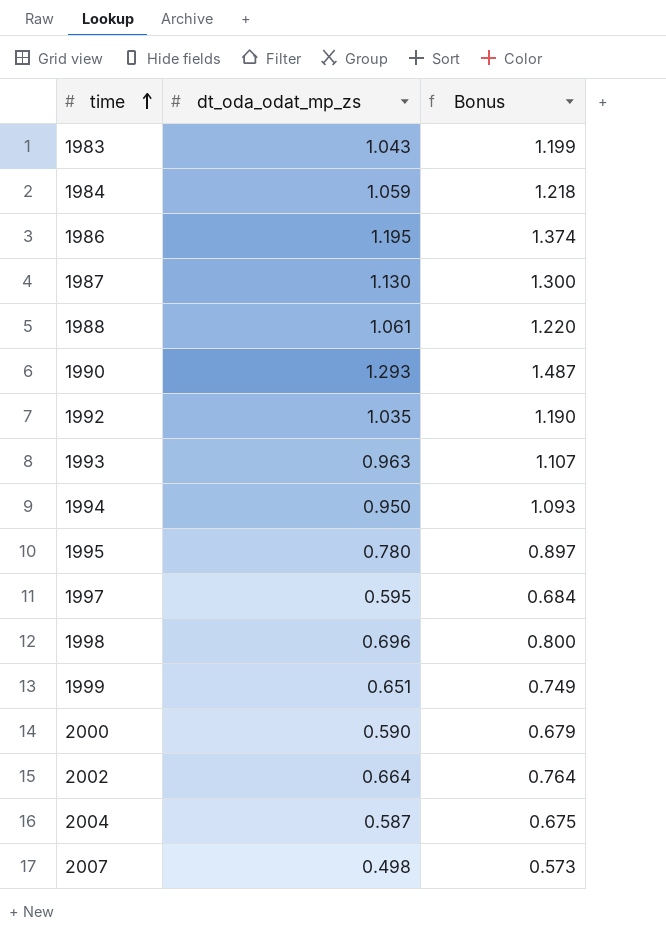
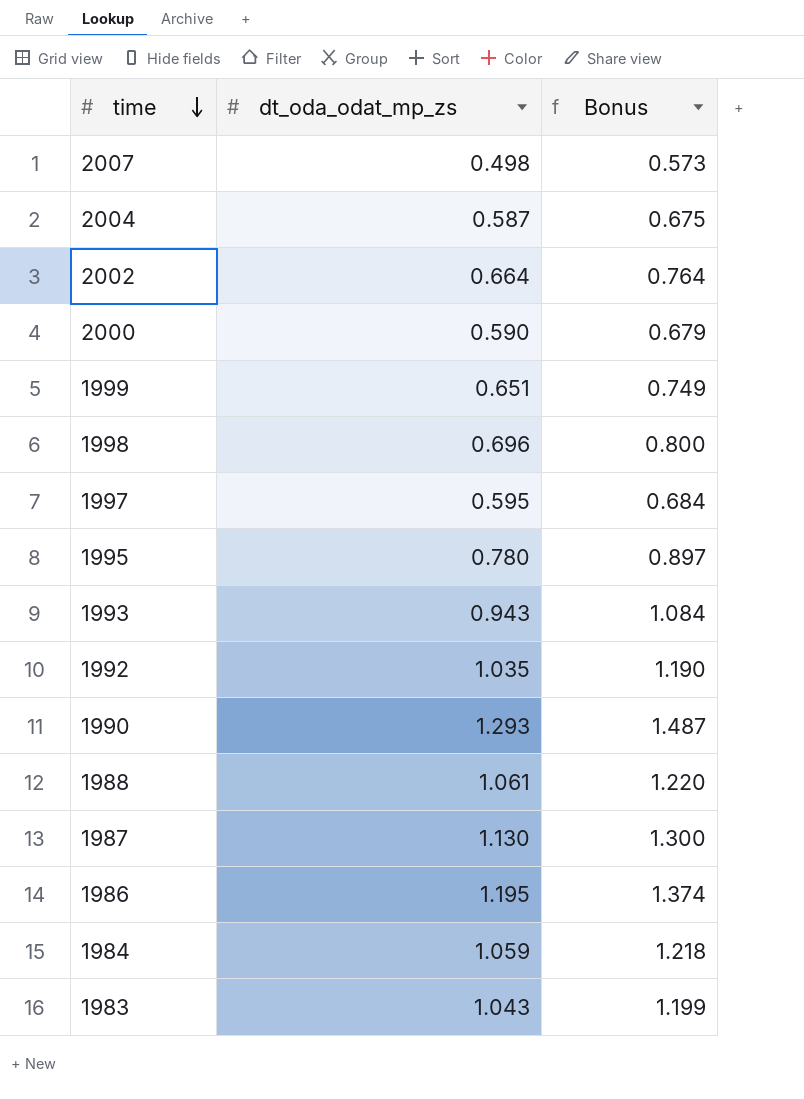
row order: time ascending -> time descending
row 1994: 0.950 | 1.093 -> none
1993 | dt_oda_odat_mp_zs: 0.963 -> 0.943
1993 | Bonus: 1.107 -> 1.084

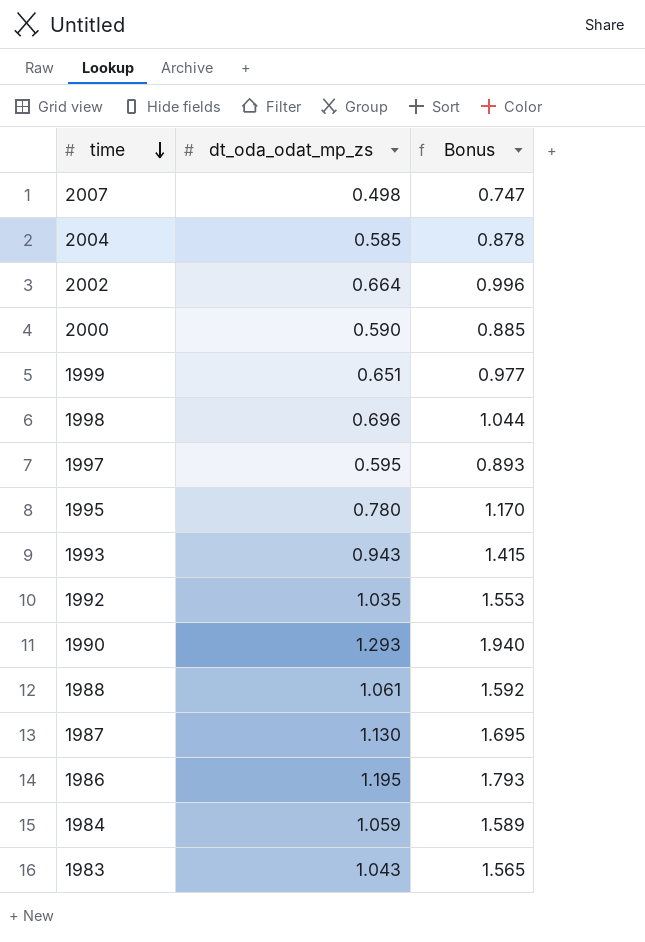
column Bonus | formula: [dt_oda_odat_mp_zs] * 1.15 -> [dt_oda_odat_mp_zs] * 1.5
2004 | dt_oda_odat_mp_zs: 0.587 -> 0.585

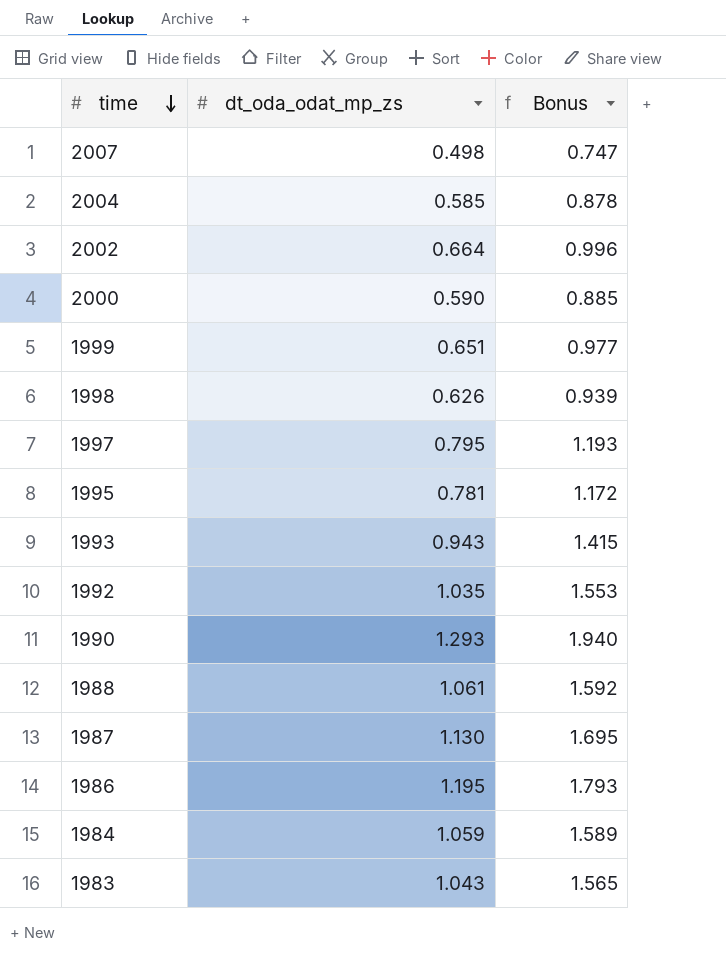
1998 | dt_oda_odat_mp_zs: 0.696 -> 0.626
1998 | Bonus: 1.044 -> 0.939
1997 | dt_oda_odat_mp_zs: 0.595 -> 0.795
1997 | Bonus: 0.893 -> 1.193
1995 | dt_oda_odat_mp_zs: 0.780 -> 0.781
1995 | Bonus: 1.170 -> 1.172

